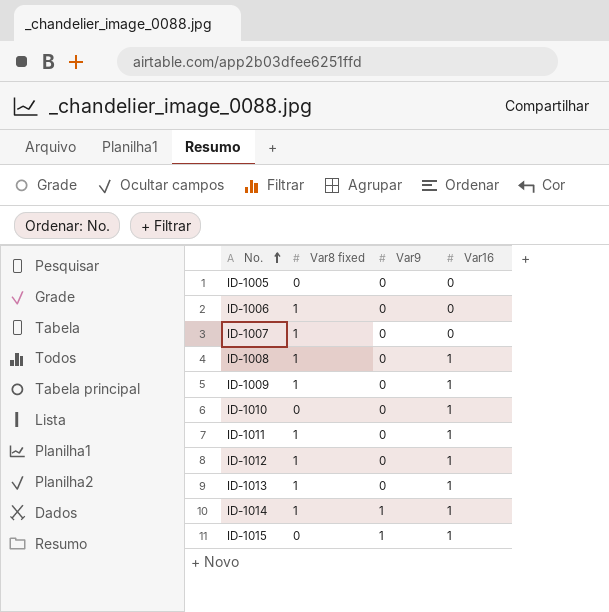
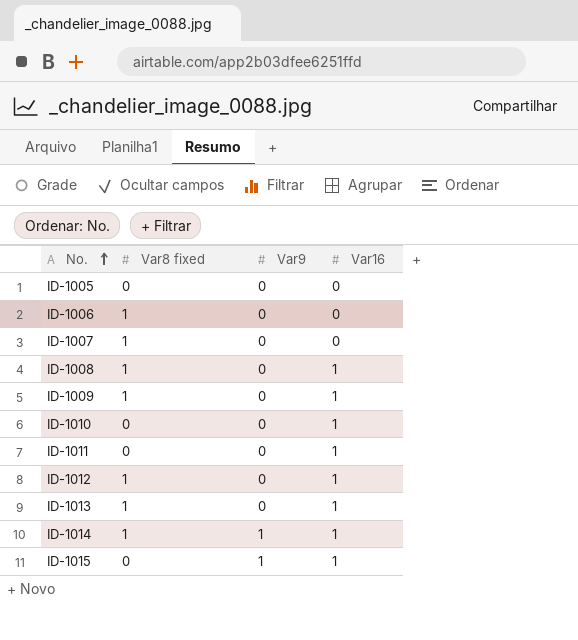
ID-1011 | Var8 fixed: 1 -> 0

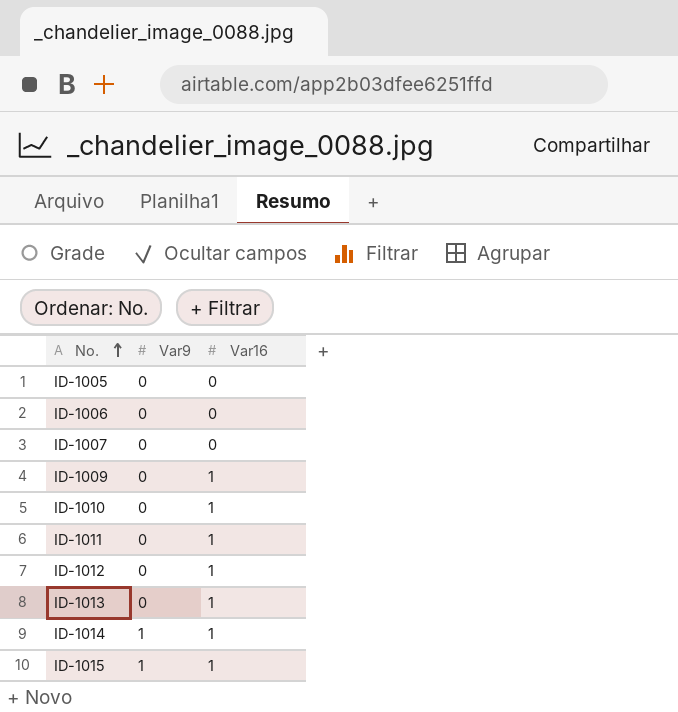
column Var8 fixed | position: 2 -> none
row ID-1008: 1 | 0 | 1 -> none

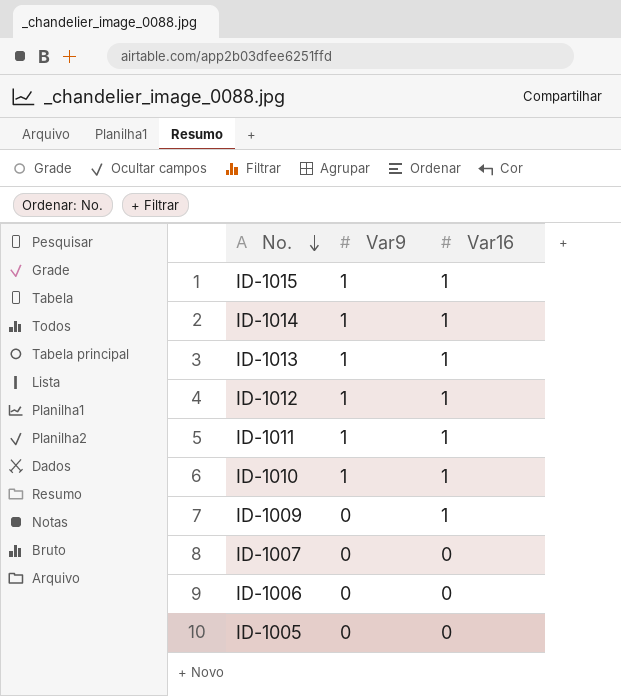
row order: No. ascending -> No. descending
ID-1013 | Var9: 0 -> 1
ID-1012 | Var9: 0 -> 1
ID-1011 | Var9: 0 -> 1
ID-1010 | Var9: 0 -> 1

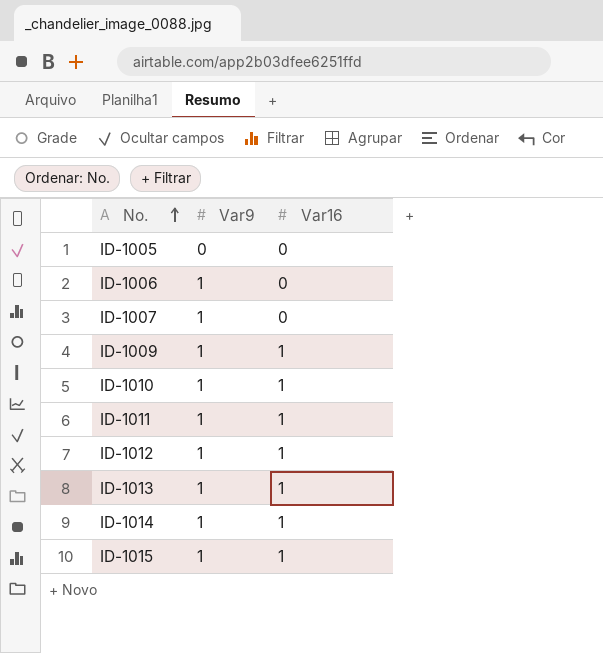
row order: No. descending -> No. ascending
ID-1006 | Var9: 0 -> 1
ID-1007 | Var9: 0 -> 1
ID-1009 | Var9: 0 -> 1

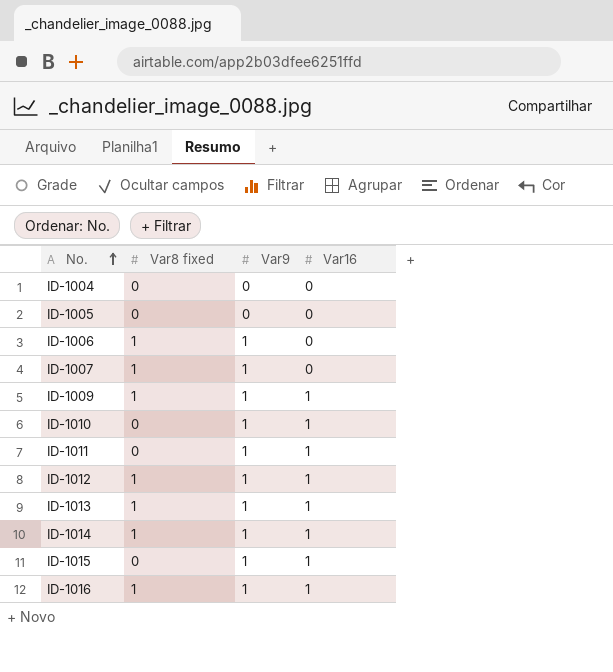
column Var8 fixed | position: none -> 2
row ID-1004: none -> 0 | 0 | 0
row ID-1016: none -> 1 | 1 | 1

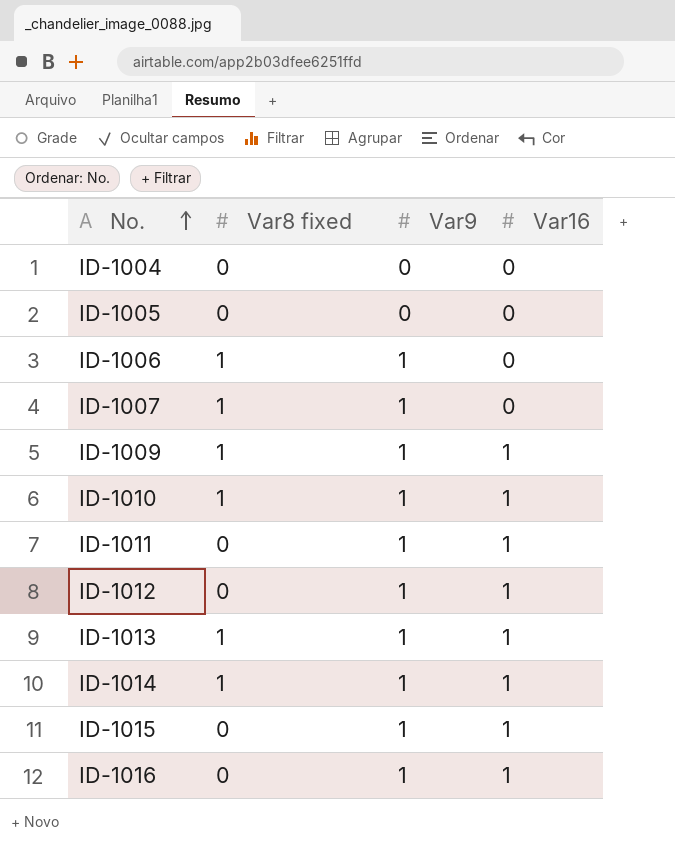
ID-1010 | Var8 fixed: 0 -> 1
ID-1012 | Var8 fixed: 1 -> 0
ID-1016 | Var8 fixed: 1 -> 0

